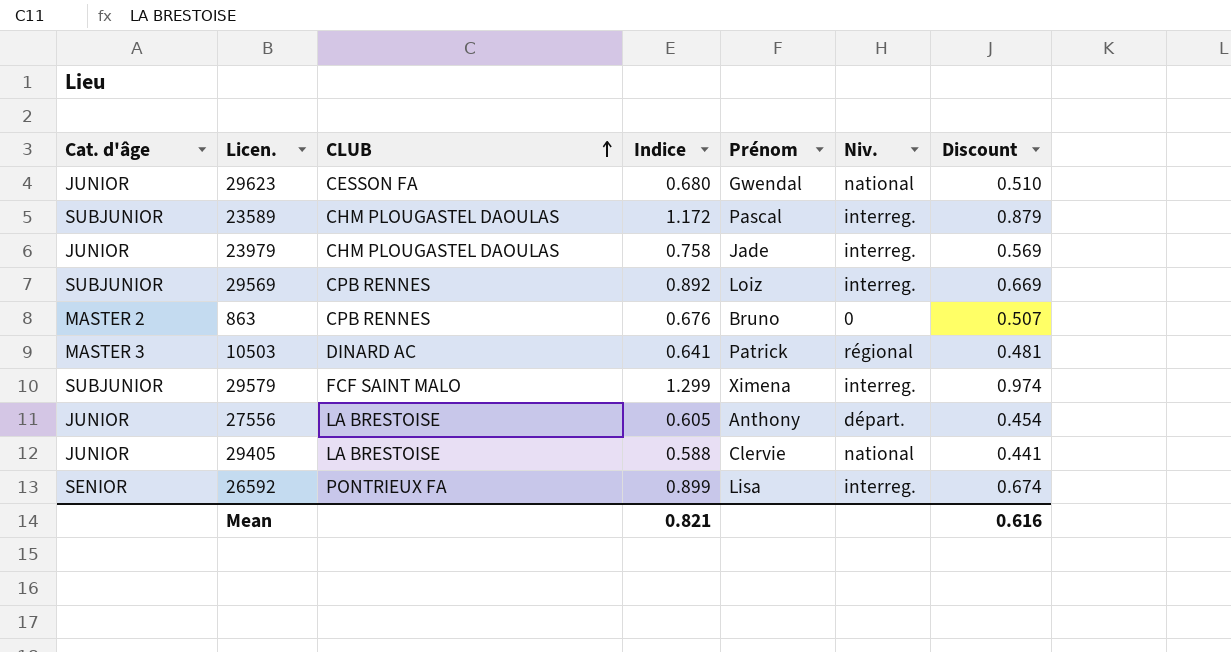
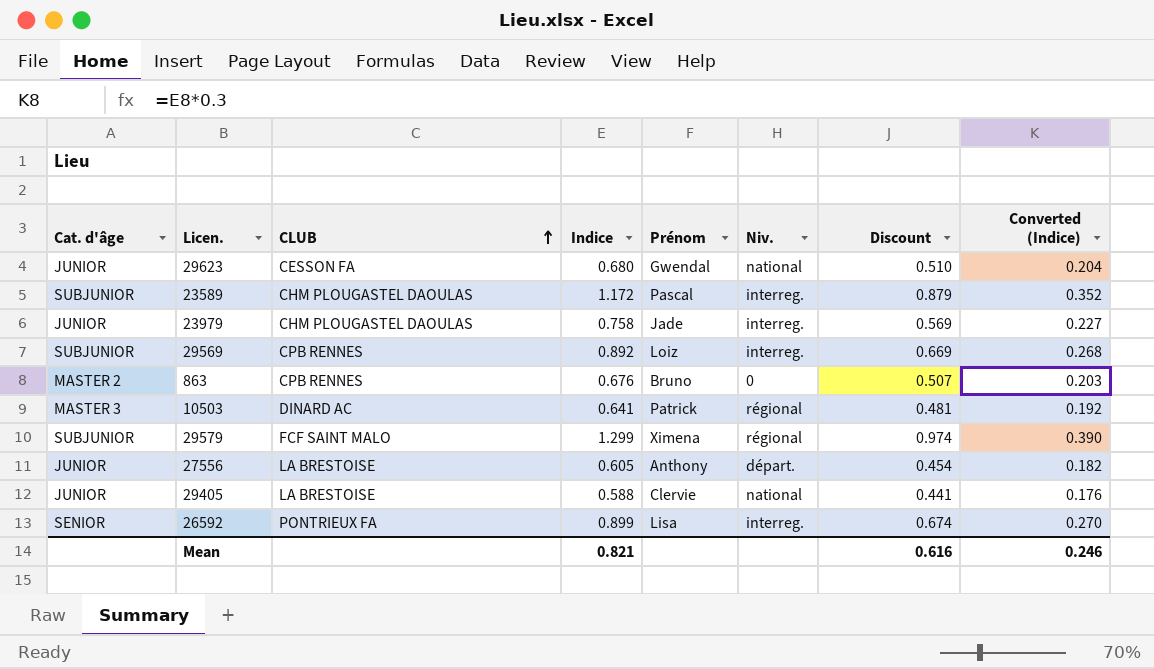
column Converted (Indice) | formula: none -> [Indice] * 0.3
29579 | Niv.: interreg. -> régional

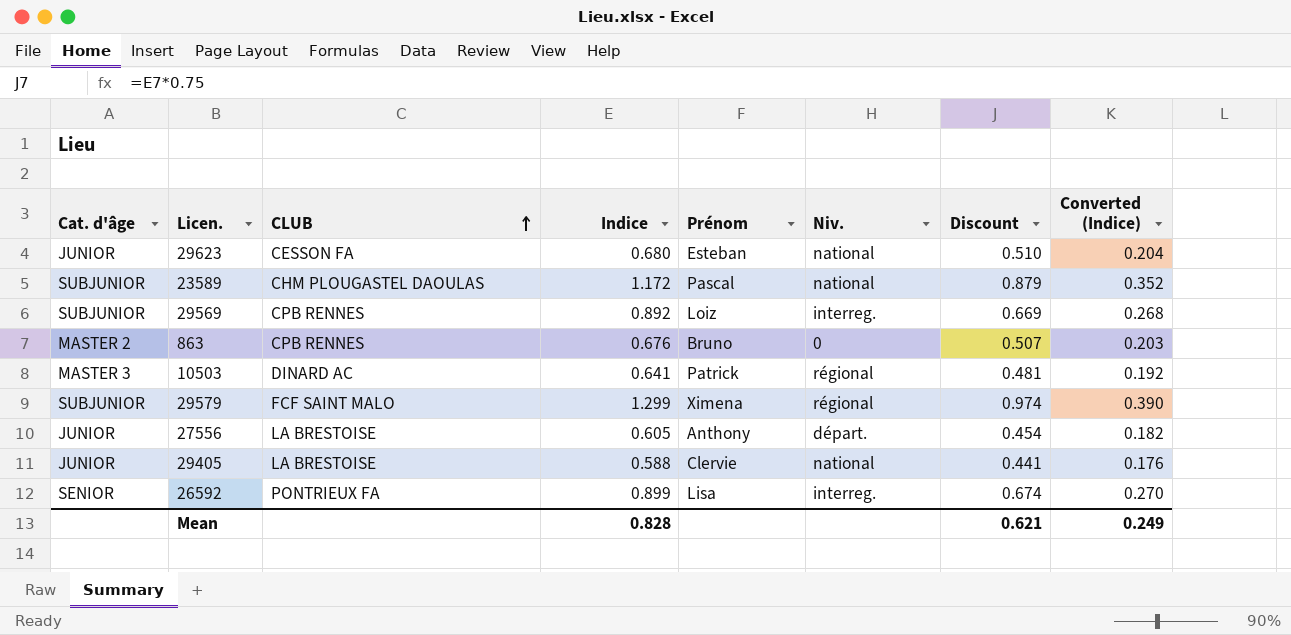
row 23979: JUNIOR | CHM PLOUGASTEL DAOULAS | 0.758 | Jade | interreg. | 0.569 | 0.227 -> none
29623 | Prénom: Gwendal -> Esteban
23589 | Niv.: interreg. -> national
Mean | Indice: 0.821 -> 0.828
Mean | Discount: 0.616 -> 0.621
Mean | Converted (Indice): 0.246 -> 0.249

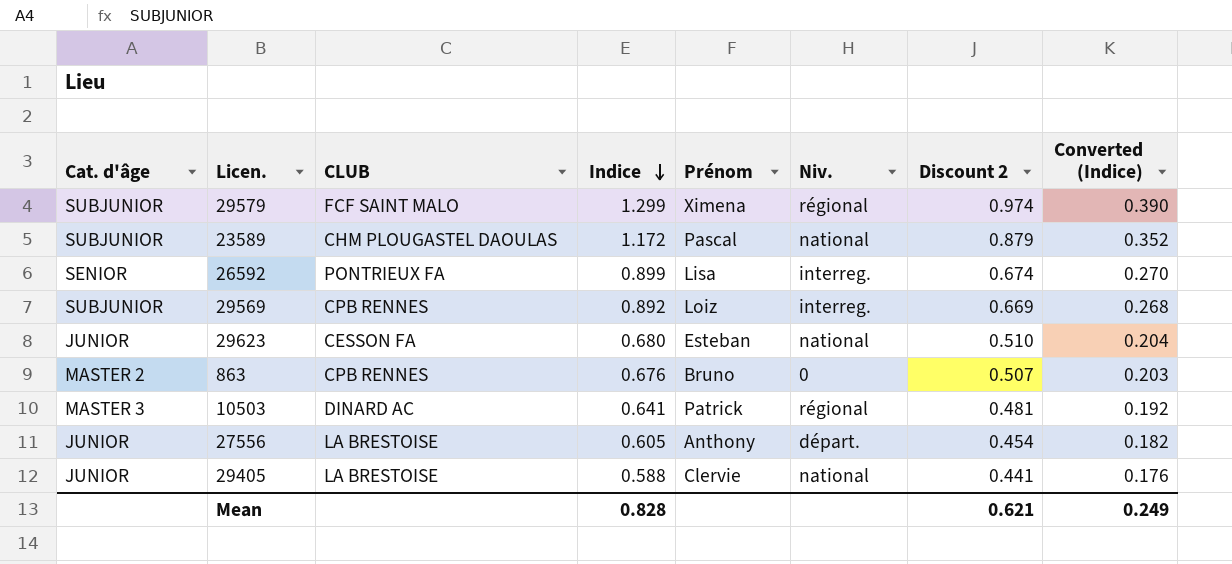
row order: CLUB ascending -> Indice descending
column name: Discount -> Discount 2

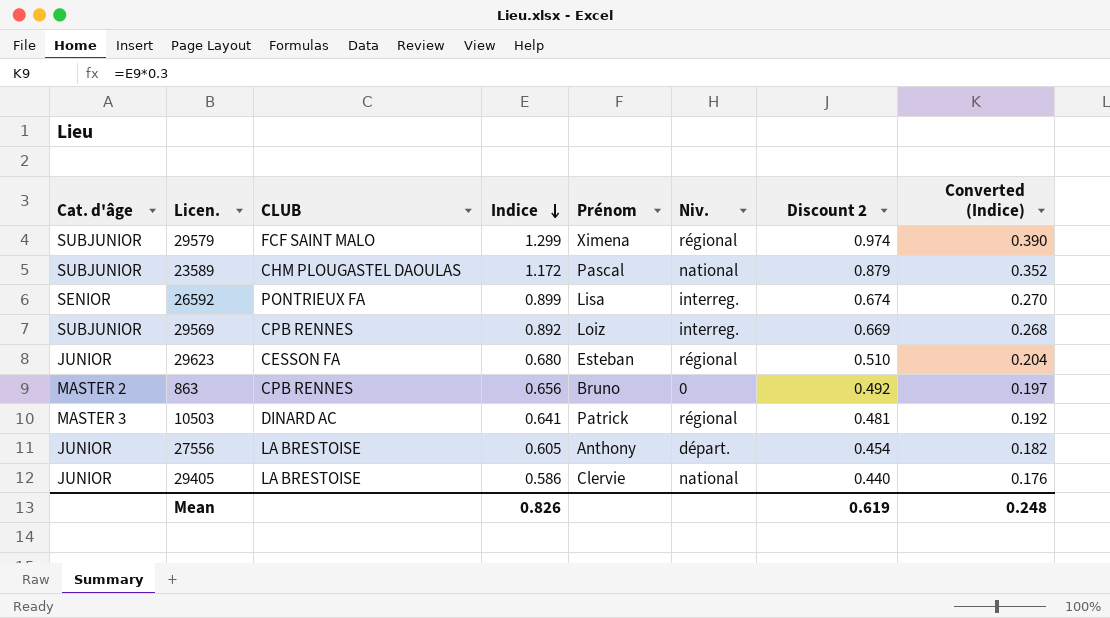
29623 | Niv.: national -> régional
863 | Indice: 0.676 -> 0.656
863 | Discount 2: 0.507 -> 0.492
863 | Converted (Indice): 0.203 -> 0.197
29405 | Indice: 0.588 -> 0.586
29405 | Discount 2: 0.441 -> 0.440
Mean | Indice: 0.828 -> 0.826
Mean | Discount 2: 0.621 -> 0.619
Mean | Converted (Indice): 0.249 -> 0.248

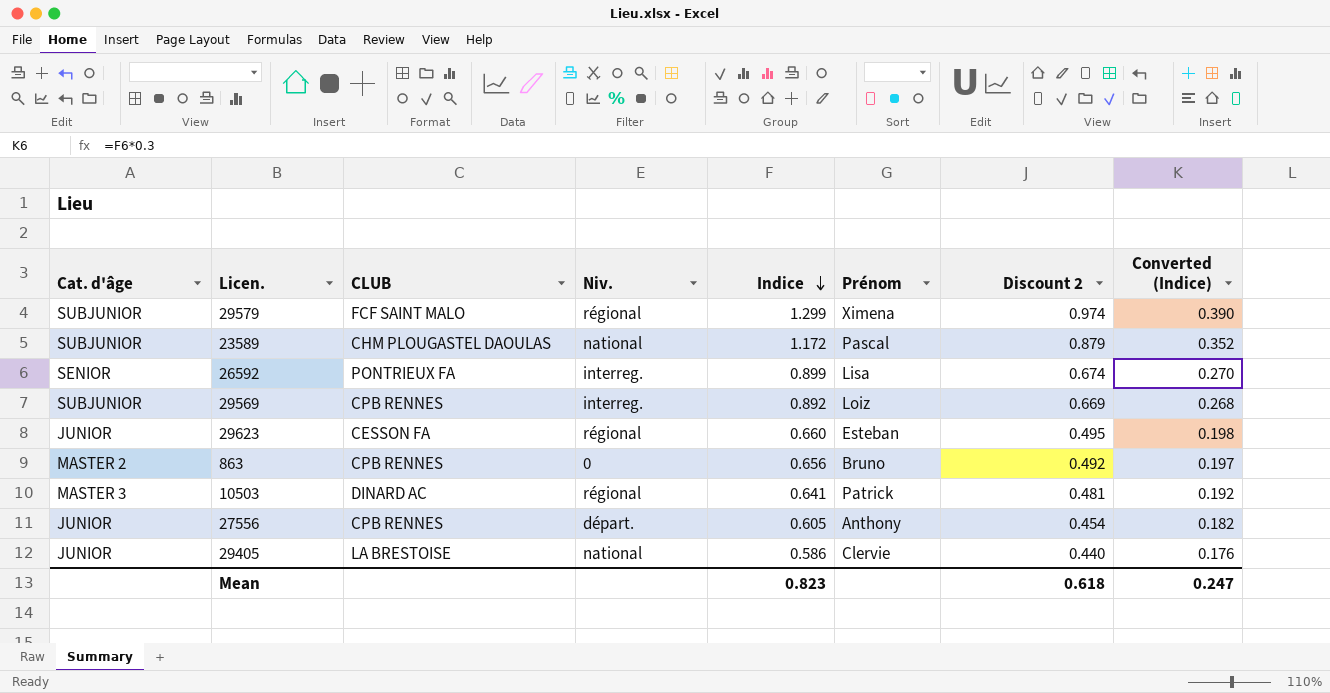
column Niv. | position: 6 -> 4
29623 | Indice: 0.680 -> 0.660
29623 | Discount 2: 0.510 -> 0.495
29623 | Converted (Indice): 0.204 -> 0.198
27556 | CLUB: LA BRESTOISE -> CPB RENNES
Mean | Indice: 0.826 -> 0.823
Mean | Discount 2: 0.619 -> 0.618
Mean | Converted (Indice): 0.248 -> 0.247

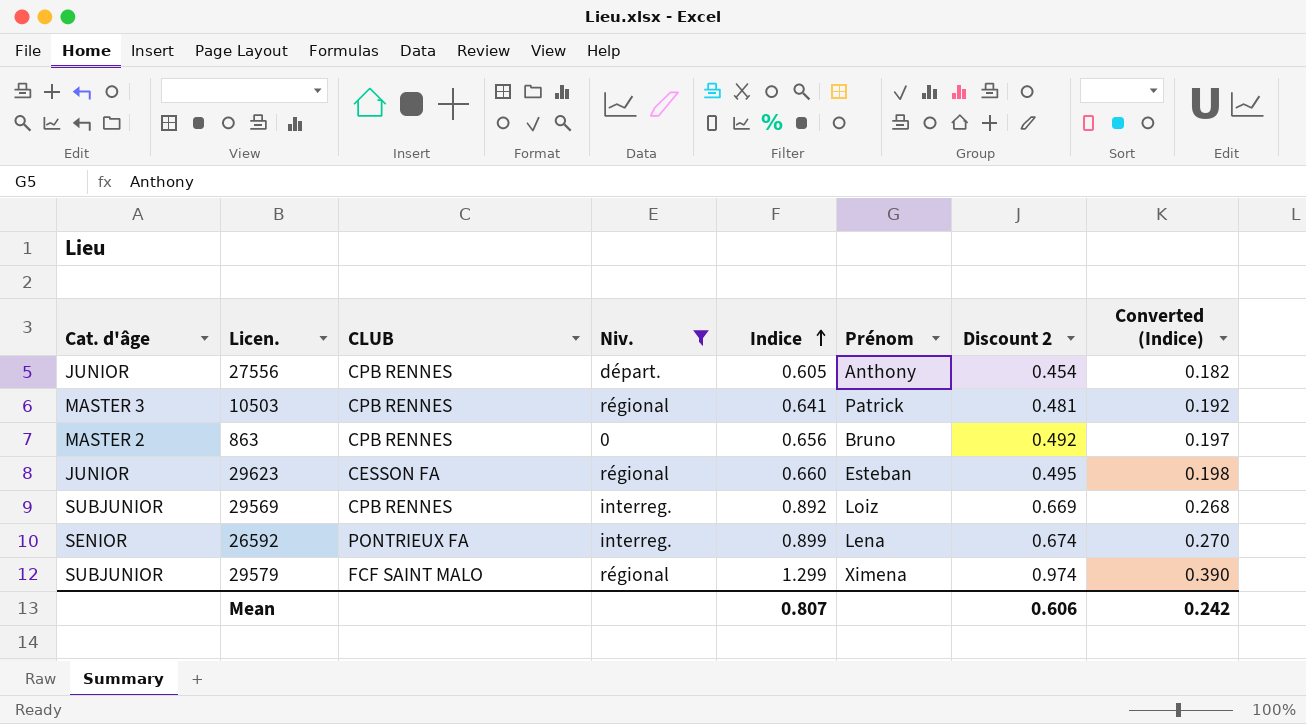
filter: none -> Niv. != national
row order: Indice descending -> Indice ascending
10503 | CLUB: DINARD AC -> CPB RENNES
26592 | Prénom: Lisa -> Lena
Mean | Indice: 0.823 -> 0.807
Mean | Discount 2: 0.618 -> 0.606
Mean | Converted (Indice): 0.247 -> 0.242

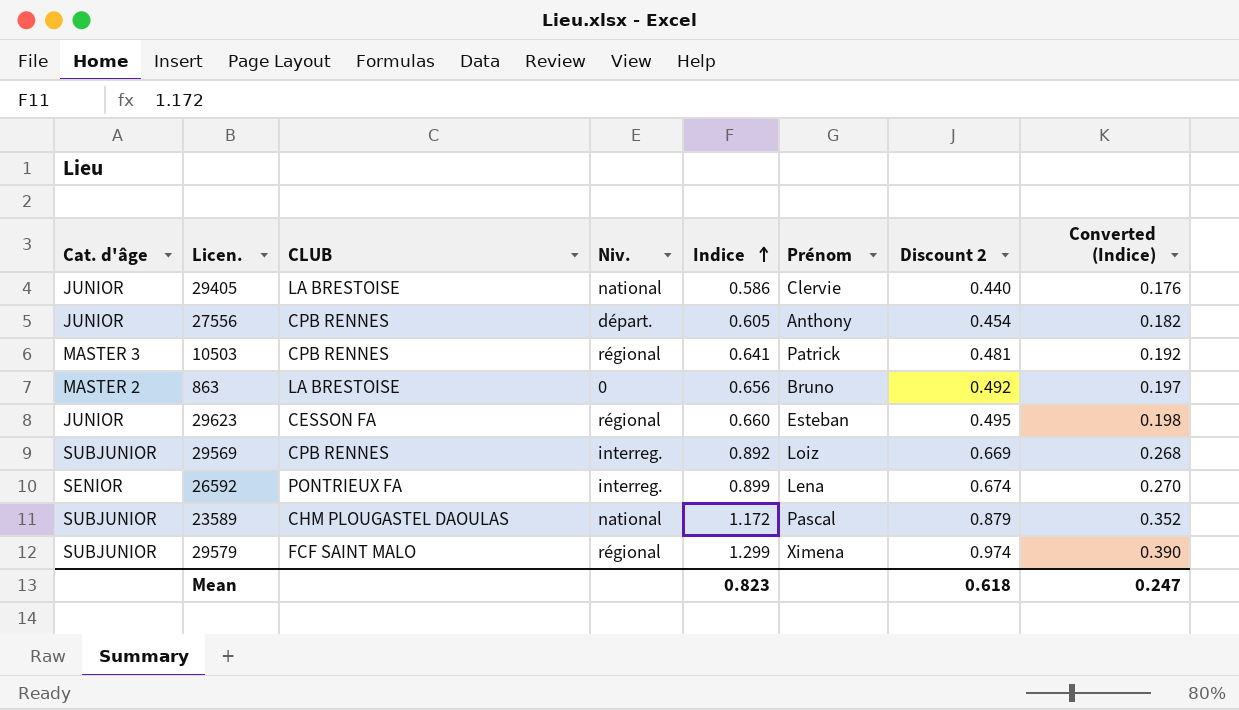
filter: Niv. != national -> none
863 | CLUB: CPB RENNES -> LA BRESTOISE
Mean | Indice: 0.807 -> 0.823
Mean | Discount 2: 0.606 -> 0.618
Mean | Converted (Indice): 0.242 -> 0.247

